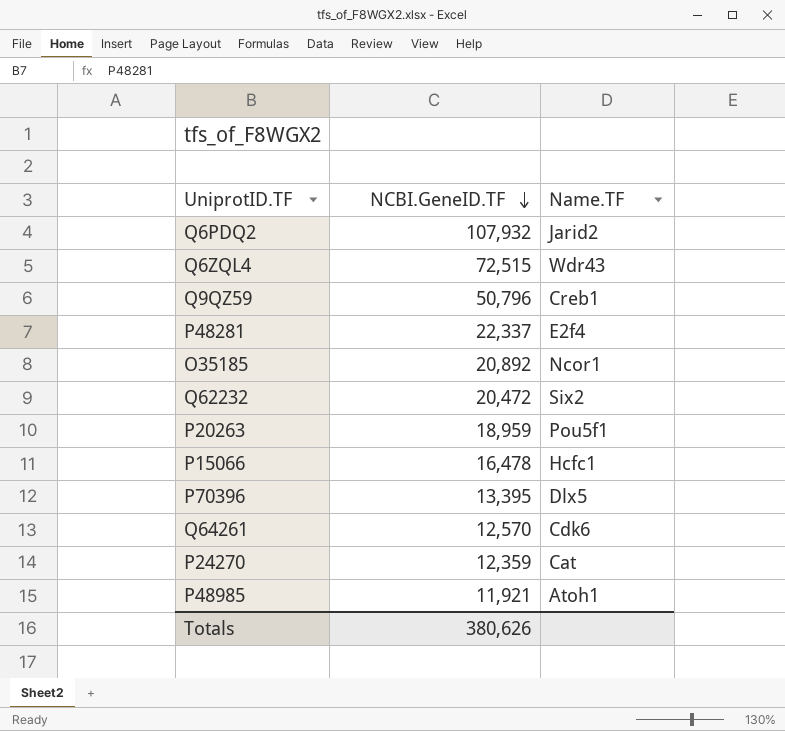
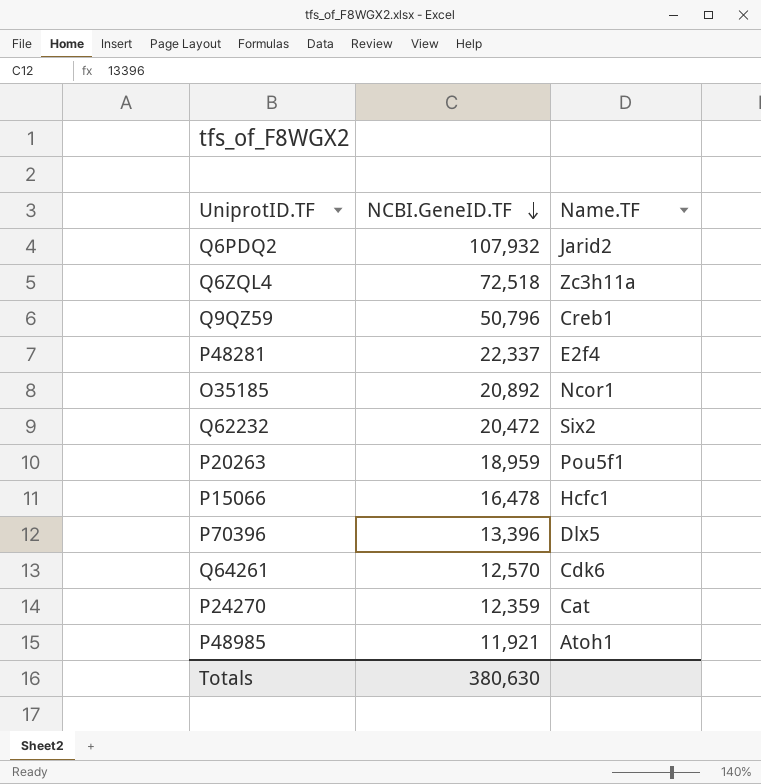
Q6ZQL4 | NCBI.GeneID.TF: 72,515 -> 72,518
Q6ZQL4 | Name.TF: Wdr43 -> Zc3h11a
P70396 | NCBI.GeneID.TF: 13,395 -> 13,396
Totals | NCBI.GeneID.TF: 380,626 -> 380,630

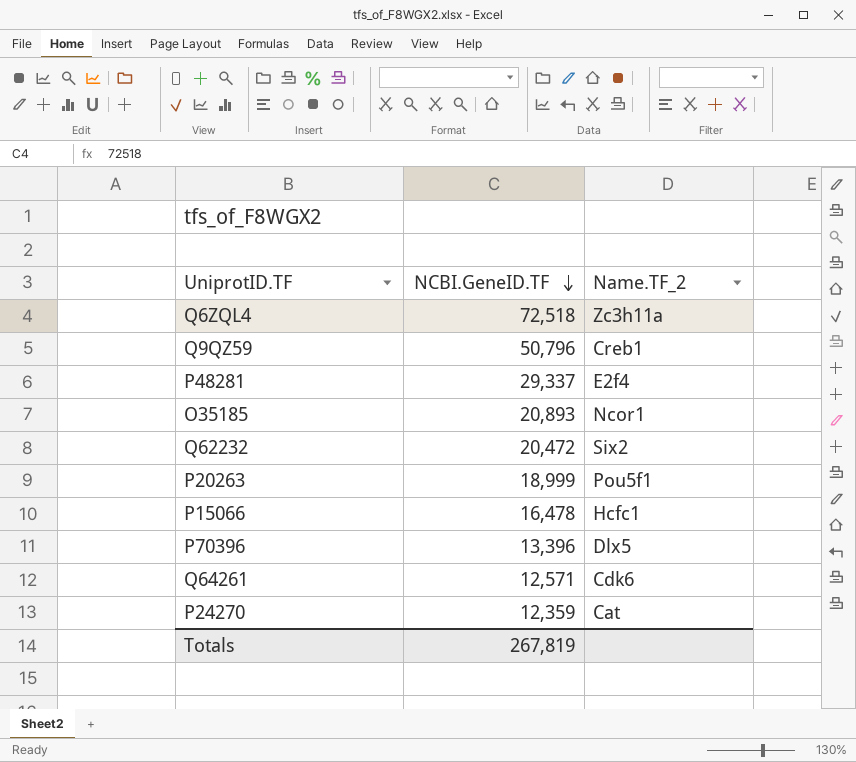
column name: Name.TF -> Name.TF_2
row Q6PDQ2: 107,932 | Jarid2 -> none
row P48985: 11,921 | Atoh1 -> none
P48281 | NCBI.GeneID.TF: 22,337 -> 29,337
O35185 | NCBI.GeneID.TF: 20,892 -> 20,893
P20263 | NCBI.GeneID.TF: 18,959 -> 18,999
Q64261 | NCBI.GeneID.TF: 12,570 -> 12,571
Totals | NCBI.GeneID.TF: 380,630 -> 267,819

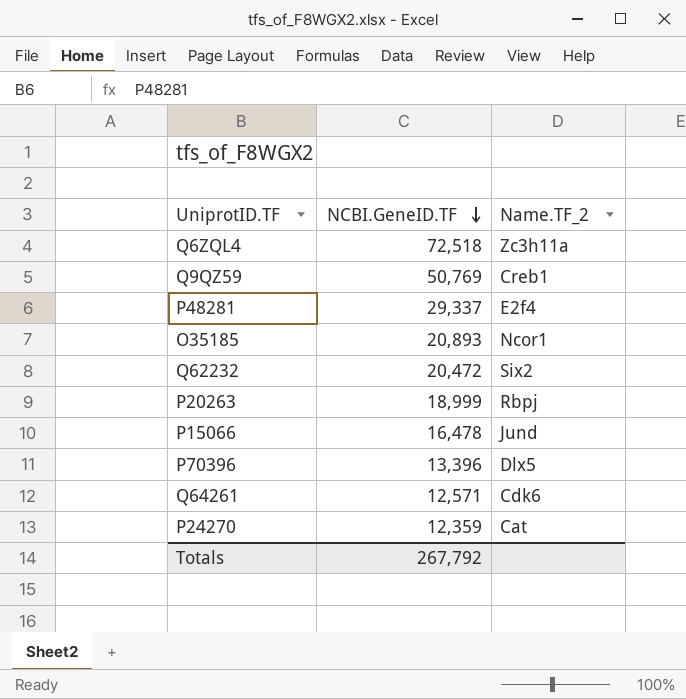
Q9QZ59 | NCBI.GeneID.TF: 50,796 -> 50,769
P20263 | Name.TF_2: Pou5f1 -> Rbpj
P15066 | Name.TF_2: Hcfc1 -> Jund
Totals | NCBI.GeneID.TF: 267,819 -> 267,792

